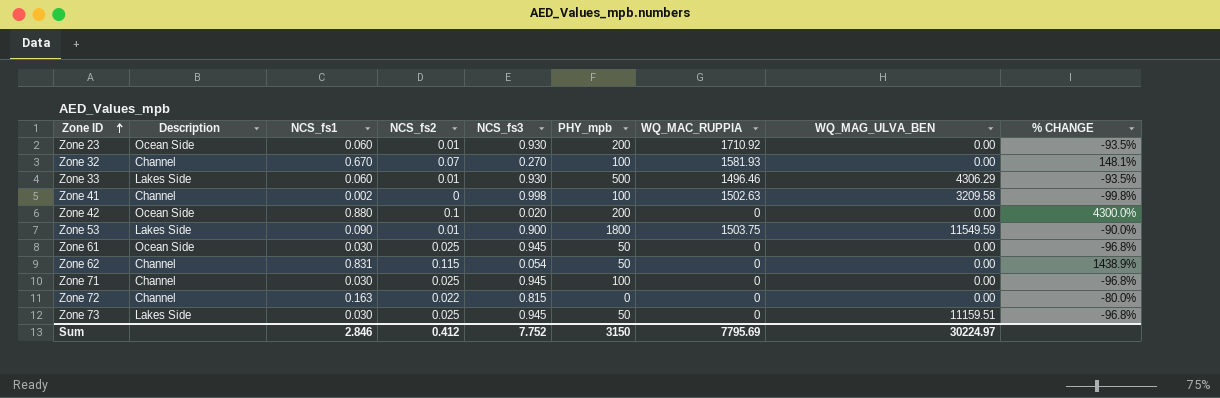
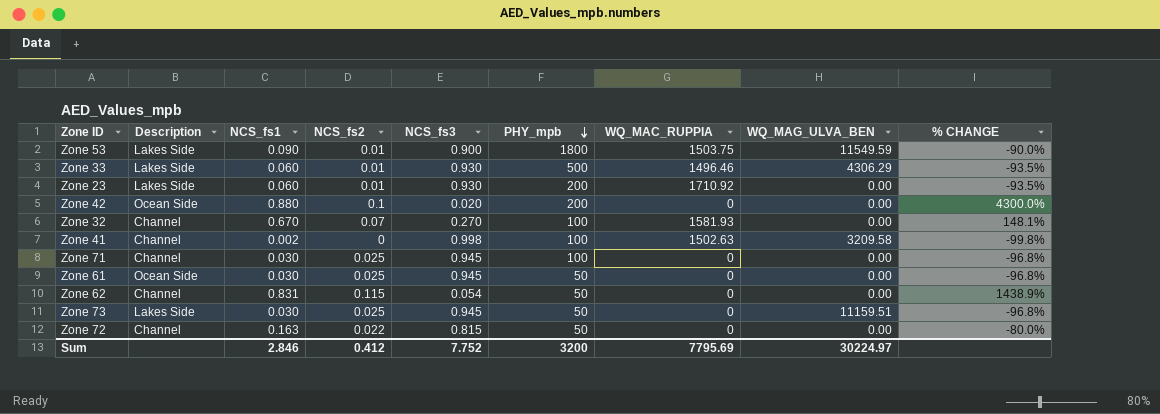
row order: Zone ID ascending -> PHY_mpb descending
Zone 23 | Description: Ocean Side -> Lakes Side
Zone 72 | PHY_mpb: 0 -> 50
Sum | PHY_mpb: 3150 -> 3200

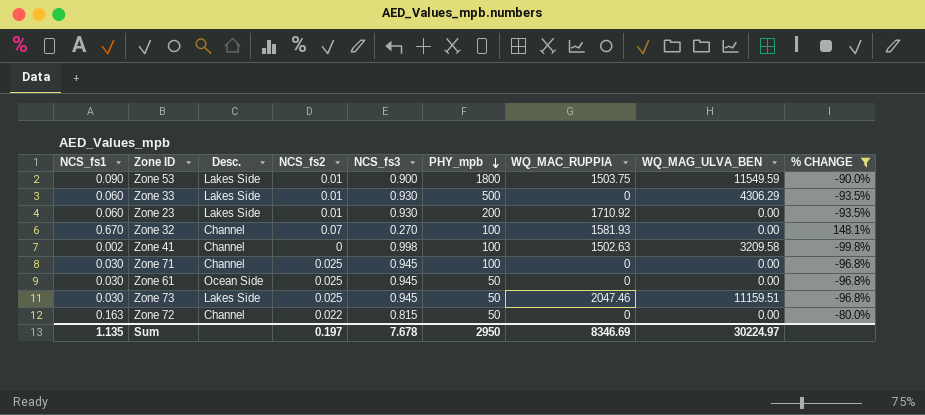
filter: none -> % CHANGE <= 148.1%
column NCS_fs1 | position: 3 -> 1
column name: Description -> Desc.
Zone 33 | WQ_MAC_RUPPIA: 1496.46 -> 0
Zone 73 | WQ_MAC_RUPPIA: 0 -> 2047.46
Sum | NCS_fs1: 2.846 -> 1.135
Sum | NCS_fs2: 0.412 -> 0.197
Sum | NCS_fs3: 7.752 -> 7.678
Sum | PHY_mpb: 3200 -> 2950
Sum | WQ_MAC_RUPPIA: 7795.69 -> 8346.69

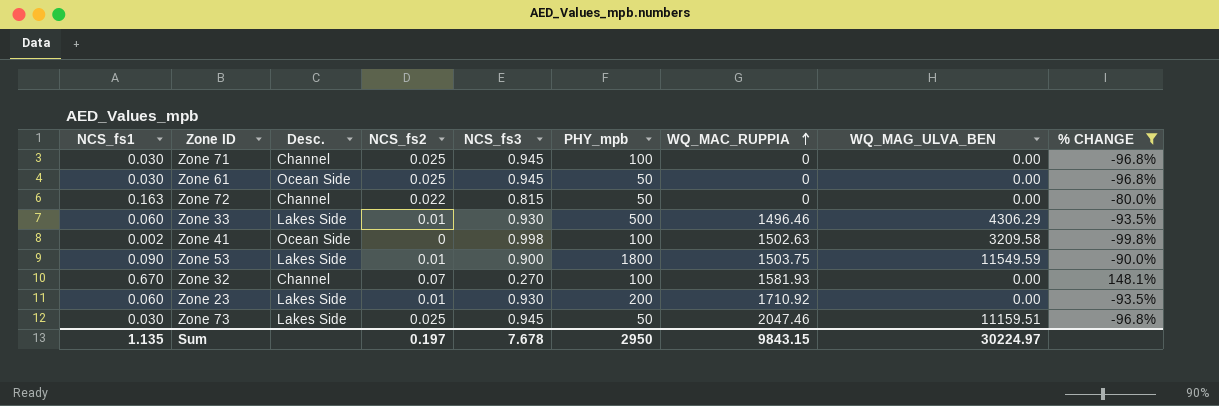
row order: PHY_mpb descending -> WQ_MAC_RUPPIA ascending
Zone 33 | WQ_MAC_RUPPIA: 0 -> 1496.46
Zone 41 | Desc.: Channel -> Ocean Side
Sum | WQ_MAC_RUPPIA: 8346.69 -> 9843.15

